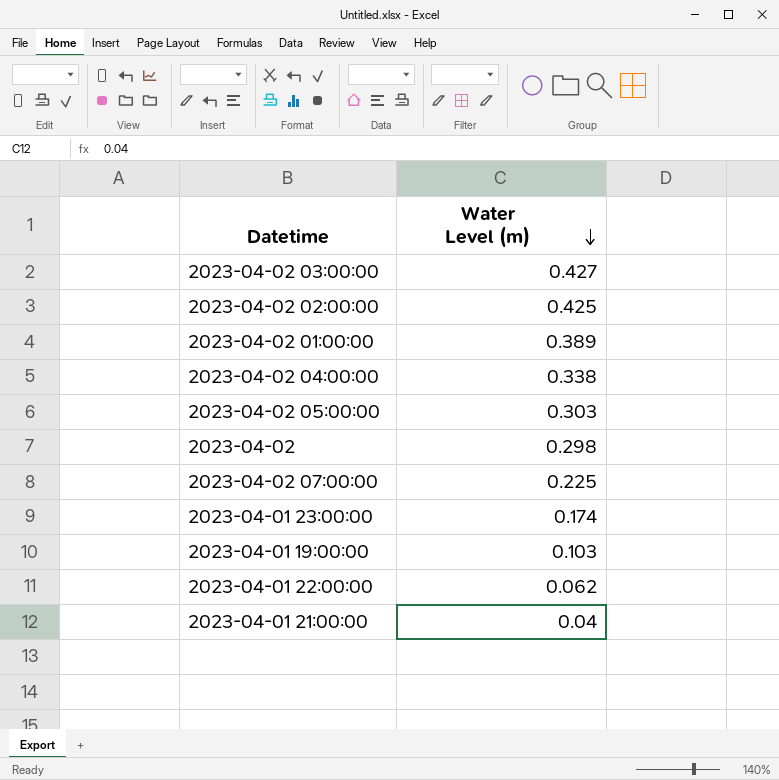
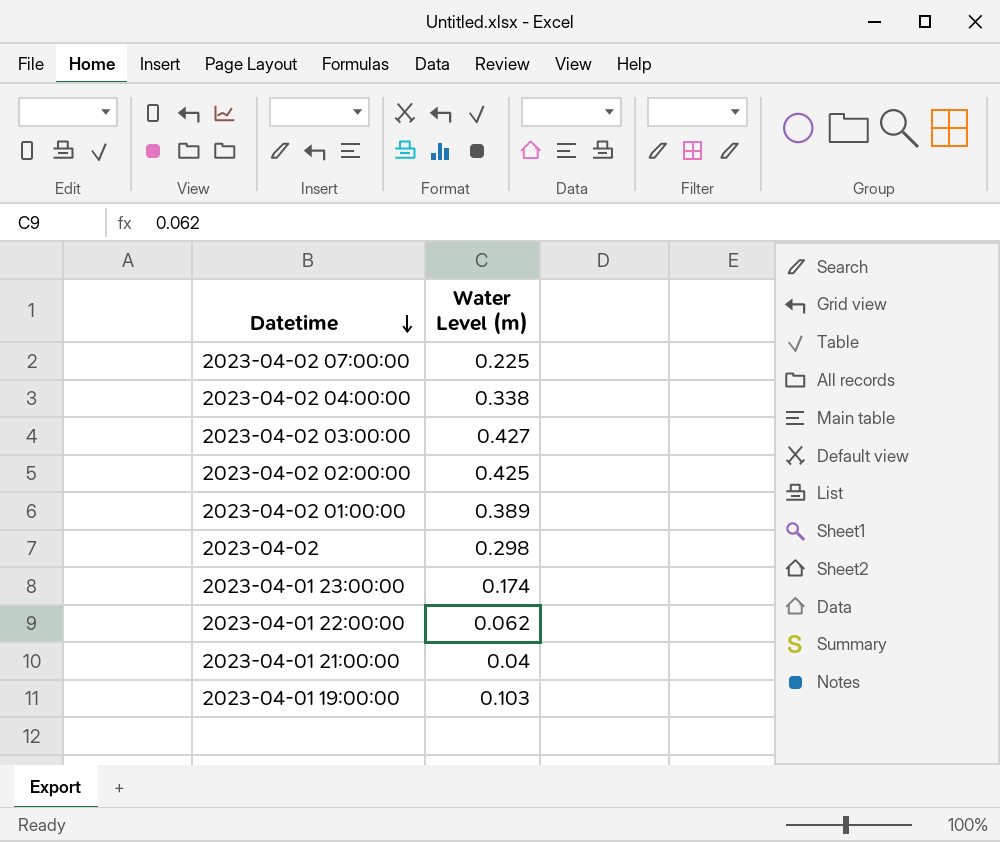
row order: Water Level (m) descending -> Datetime descending
row 2023-04-02 05:00:00: 0.303 -> none

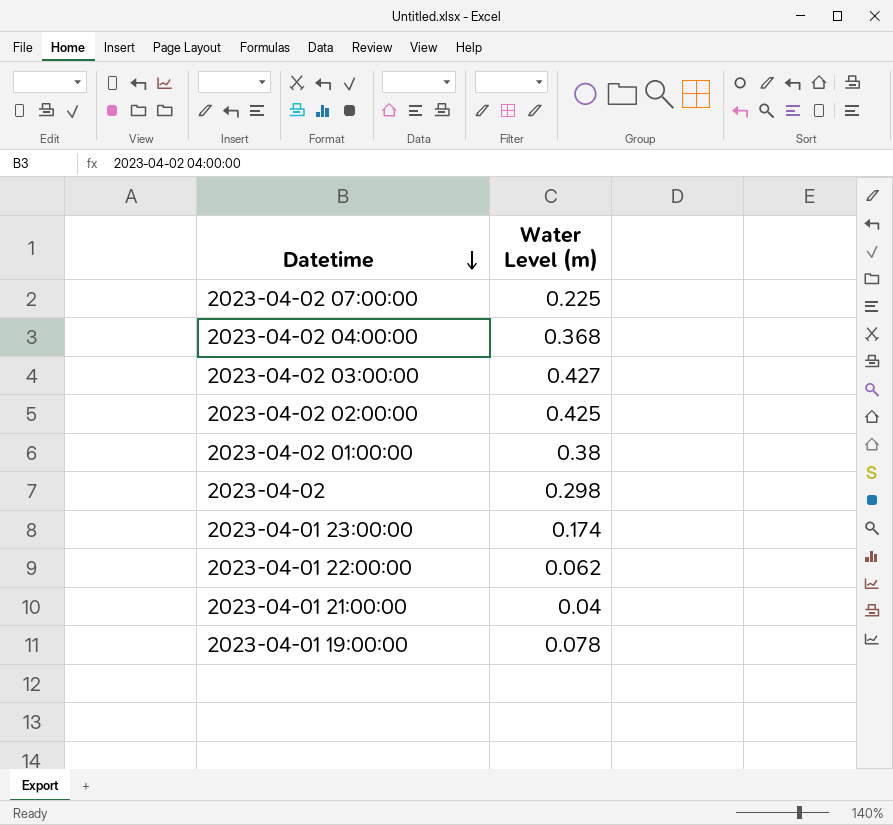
2023-04-02 04:00:00 | Water Level (m): 0.338 -> 0.368
2023-04-02 01:00:00 | Water Level (m): 0.389 -> 0.38
2023-04-01 19:00:00 | Water Level (m): 0.103 -> 0.078

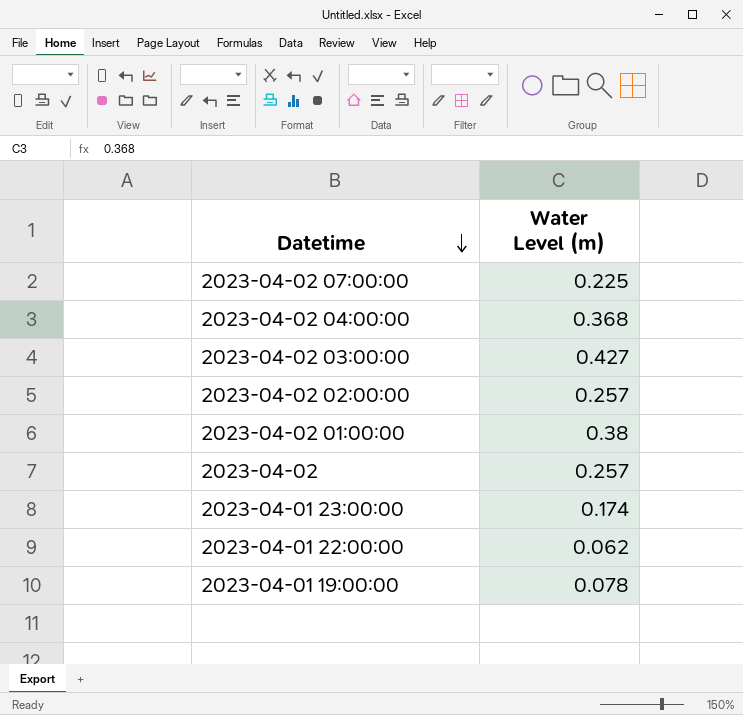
row 2023-04-01 21:00:00: 0.04 -> none
2023-04-02 02:00:00 | Water Level (m): 0.425 -> 0.257
2023-04-02 | Water Level (m): 0.298 -> 0.257

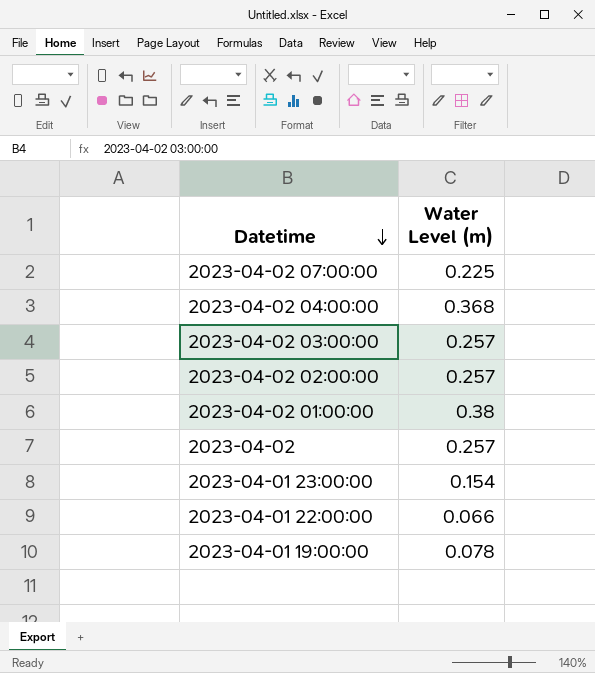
2023-04-02 03:00:00 | Water Level (m): 0.427 -> 0.257
2023-04-01 23:00:00 | Water Level (m): 0.174 -> 0.154
2023-04-01 22:00:00 | Water Level (m): 0.062 -> 0.066

